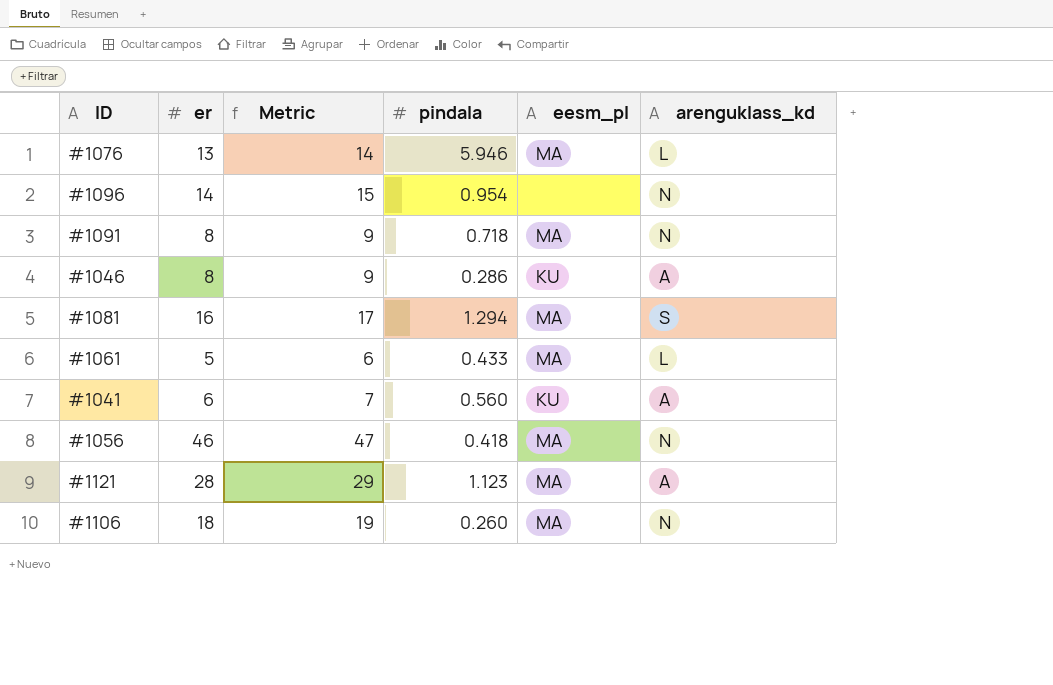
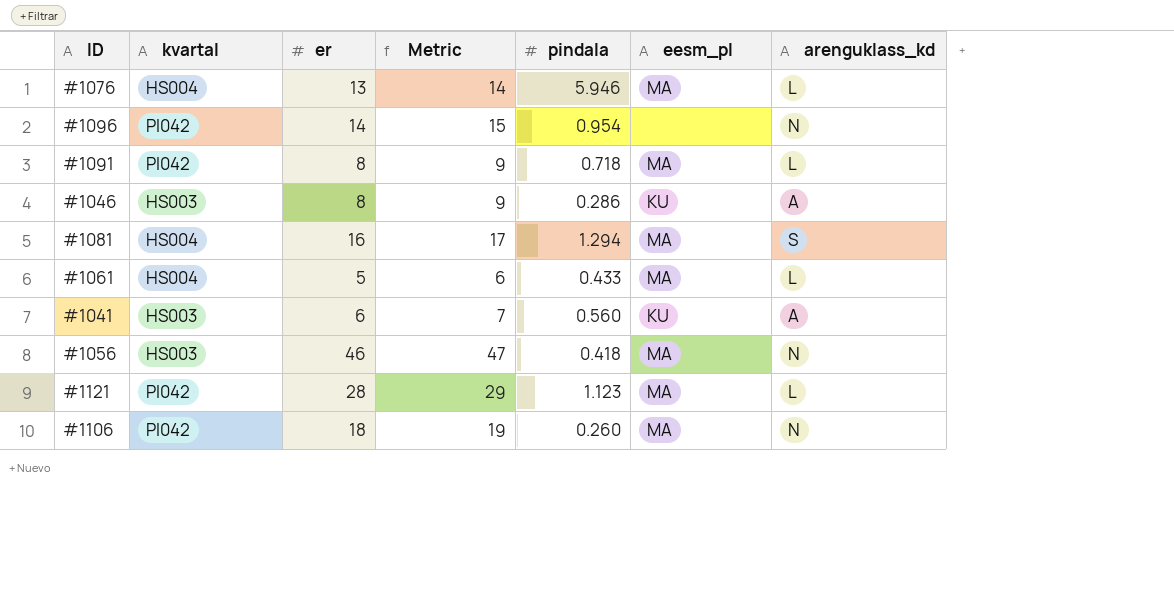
column kvartal | position: none -> 2
#1091 | arenguklass_kd: N -> L
#1121 | arenguklass_kd: A -> L

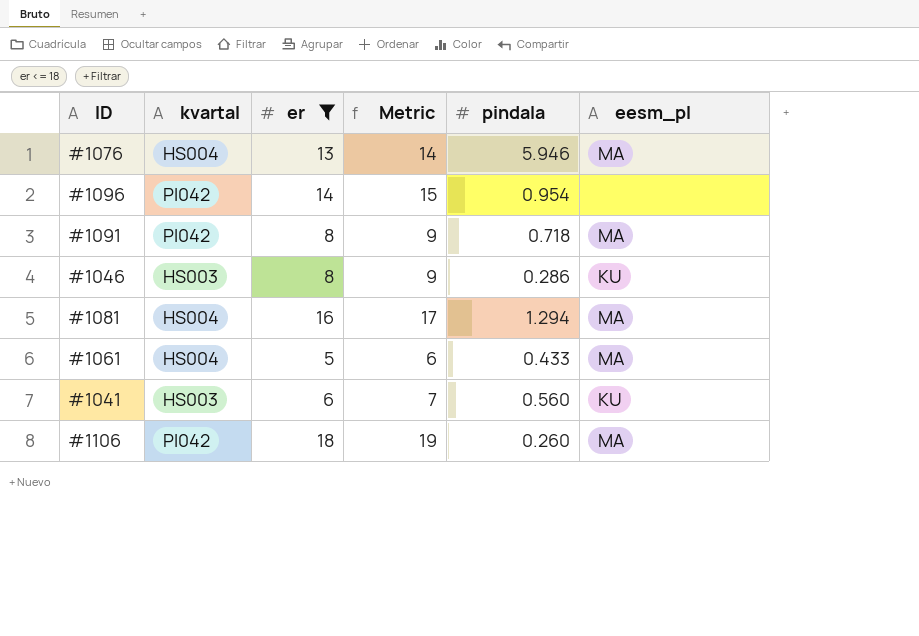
filter: none -> er <= 18
column arenguklass_kd | position: 7 -> none

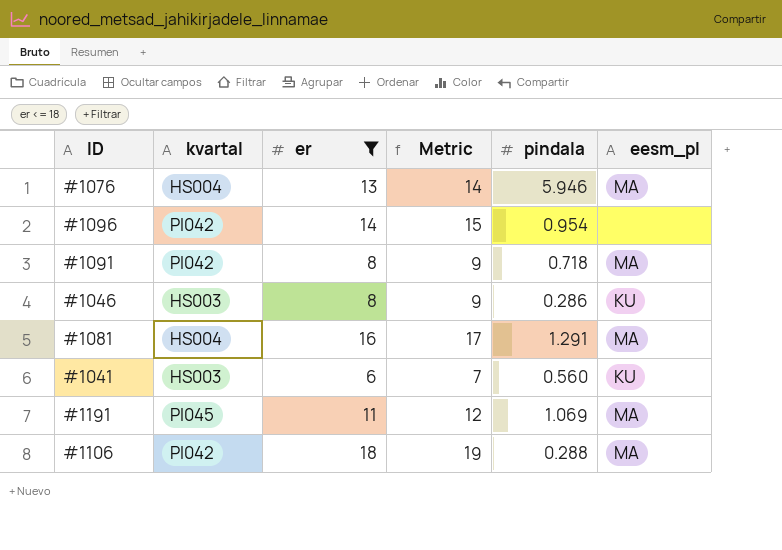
row #1061: HS004 | 5 | 6 | 0.433 | MA -> none
#1081 | pindala: 1.294 -> 1.291
row #1191: none -> PI045 | 11 | 12 | 1.069 | MA
#1106 | pindala: 0.260 -> 0.288

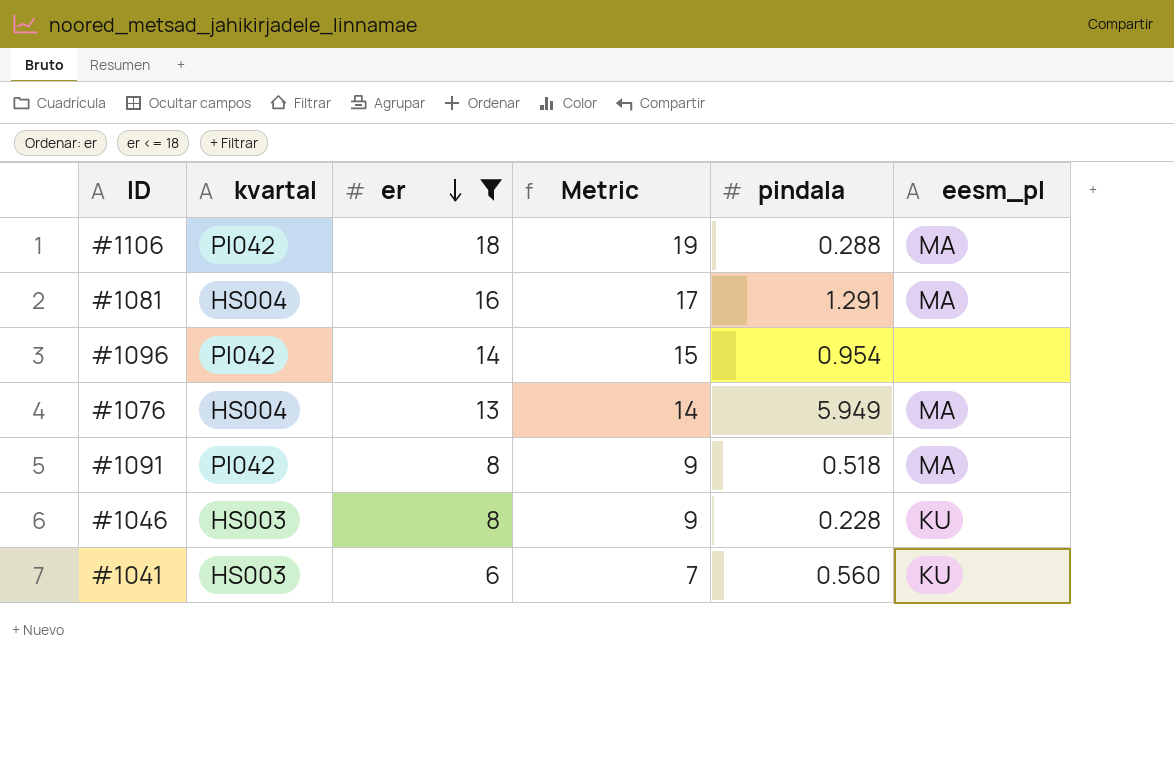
row order: none -> er descending
row #1191: PI045 | 11 | 12 | 1.069 | MA -> none
#1076 | pindala: 5.946 -> 5.949
#1091 | pindala: 0.718 -> 0.518
#1046 | pindala: 0.286 -> 0.228

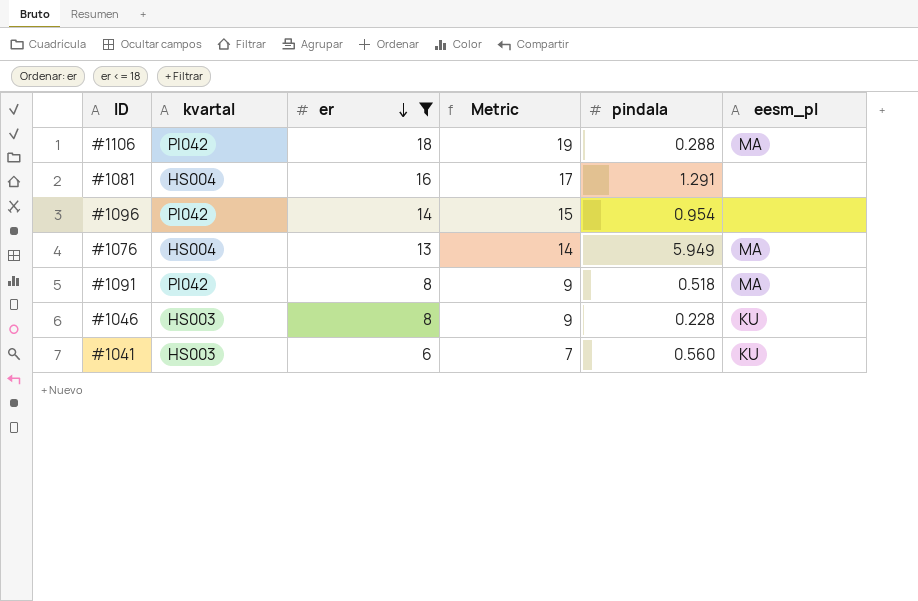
#1081 | eesm_pl: MA -> none

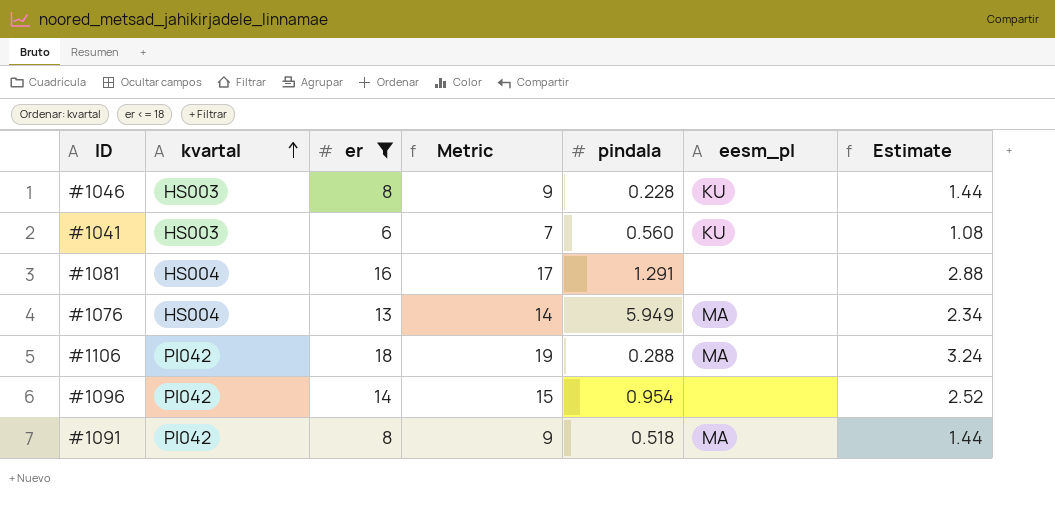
row order: er descending -> kvartal ascending
column Estimate | formula: none -> [er] * 0.18

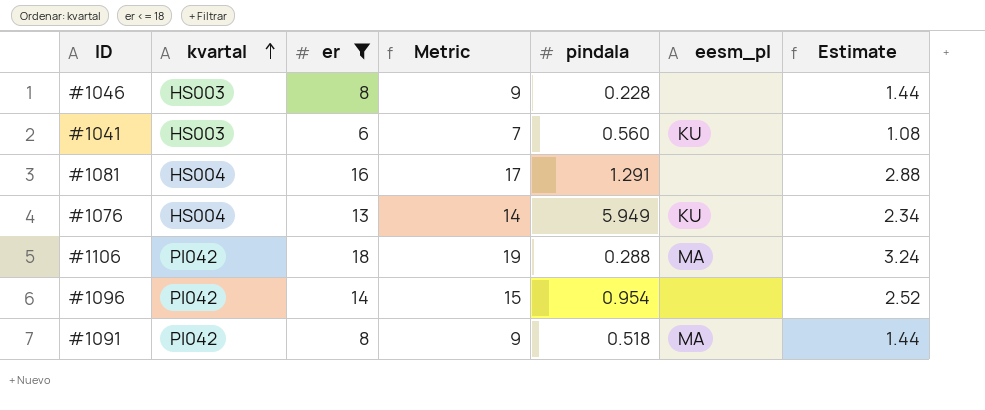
#1046 | eesm_pl: KU -> none
#1076 | eesm_pl: MA -> KU

